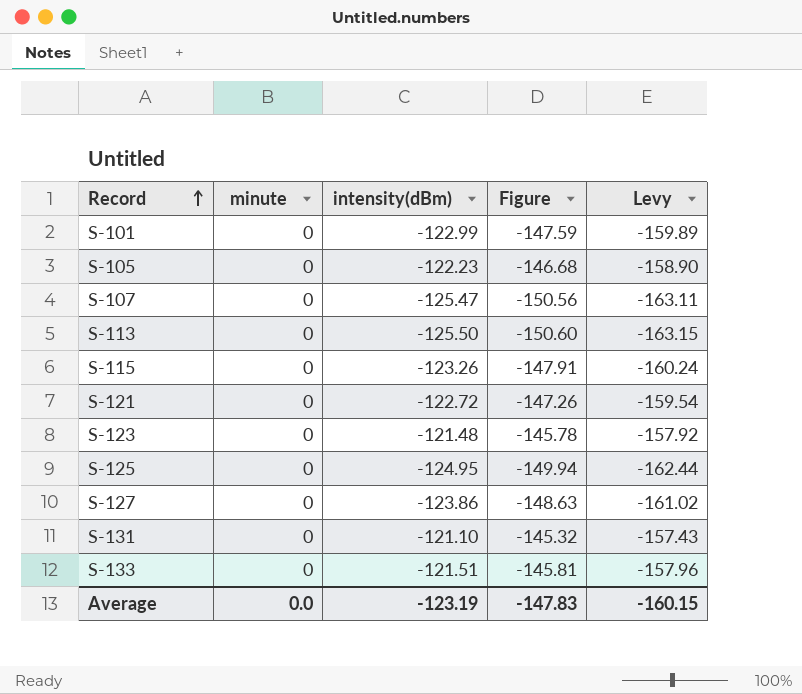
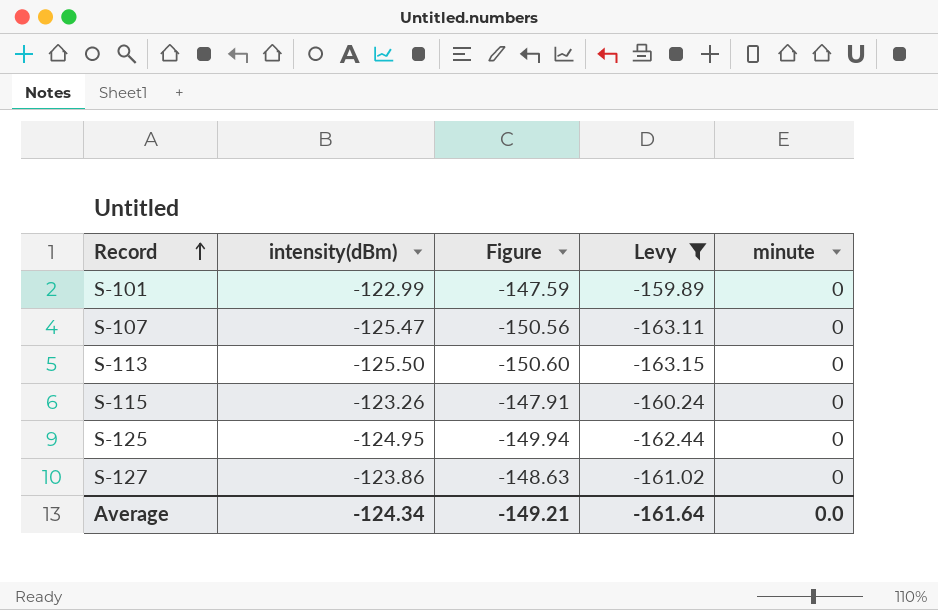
filter: none -> Levy <= -159.89
column minute | position: 2 -> 5
Average | intensity(dBm): -123.19 -> -124.34
Average | Figure: -147.83 -> -149.21
Average | Levy: -160.15 -> -161.64

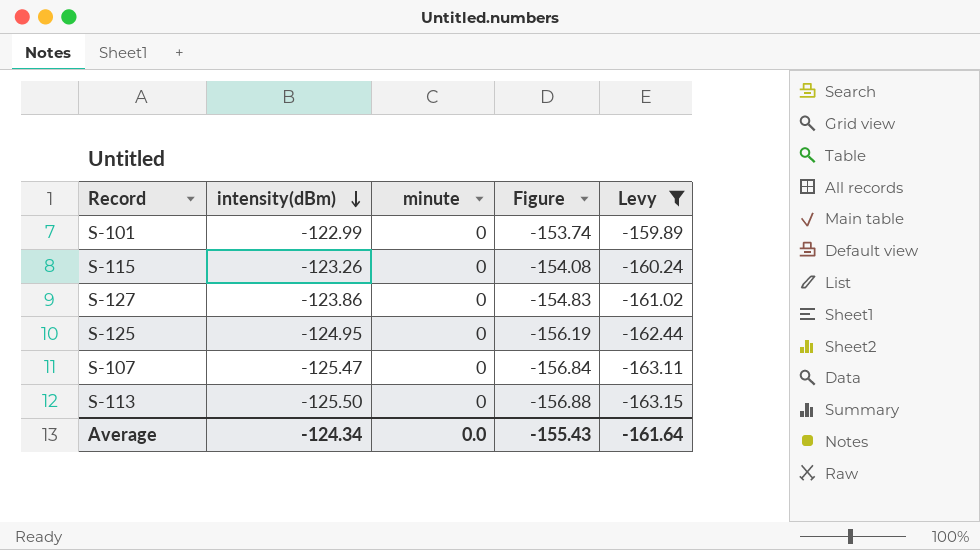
row order: Record ascending -> intensity(dBm) descending
column minute | position: 5 -> 3
column Figure | formula: [intensity(dBm)] * 1.2 -> [intensity(dBm)] * 1.25
Average | Figure: -149.21 -> -155.43

